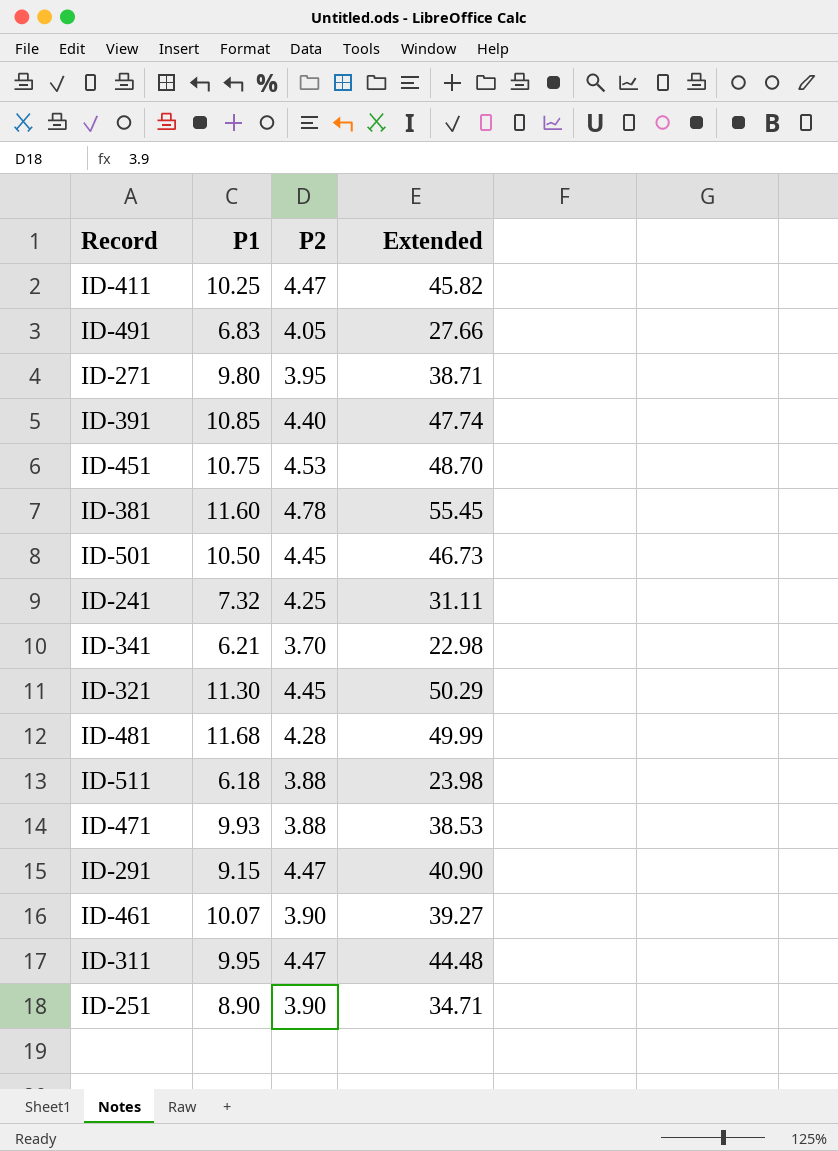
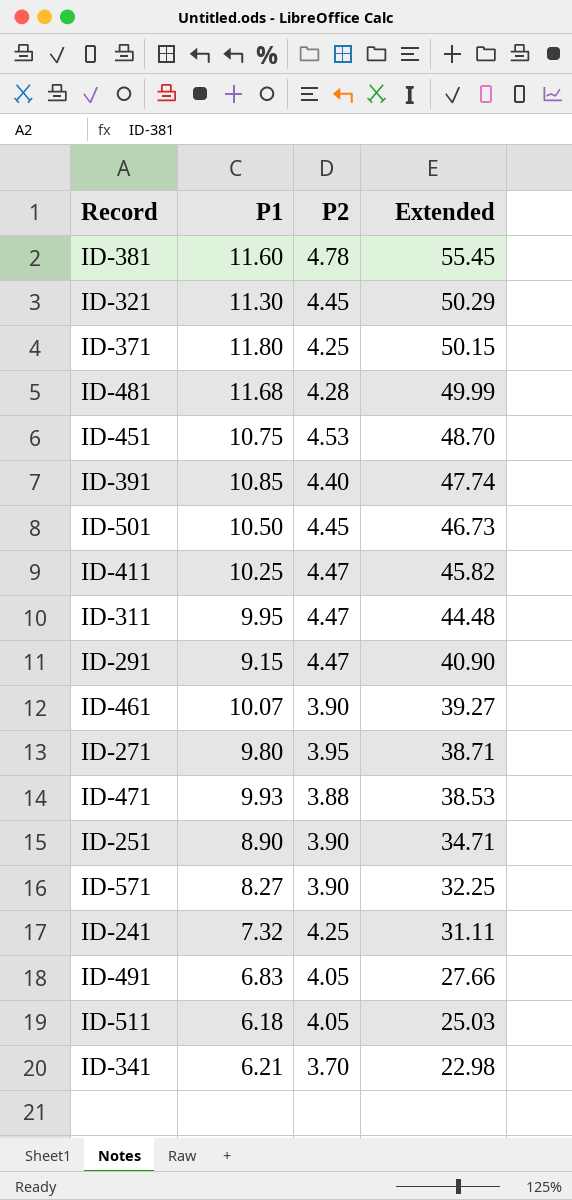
row order: none -> Extended descending
row ID-371: none -> 11.80 | 4.25 | 50.15
row ID-571: none -> 8.27 | 3.90 | 32.25
ID-511 | P2: 3.88 -> 4.05
ID-511 | Extended: 23.98 -> 25.03

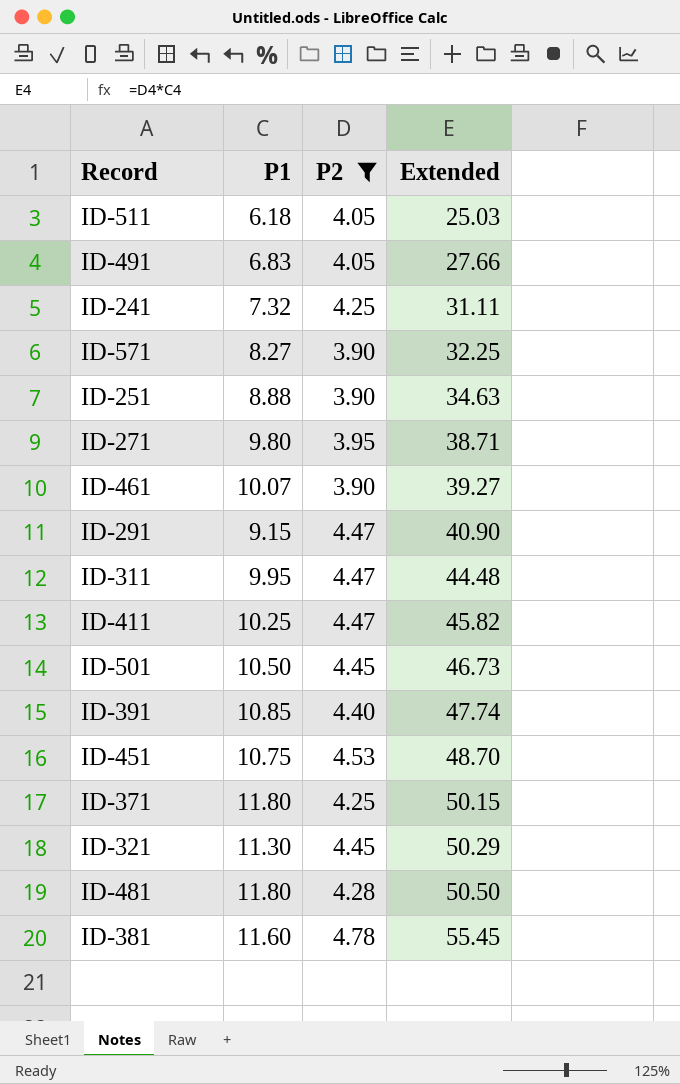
filter: none -> P2 >= 3.90
row order: Extended descending -> Extended ascending
ID-251 | P1: 8.90 -> 8.88
ID-251 | Extended: 34.71 -> 34.63
ID-481 | P1: 11.68 -> 11.80
ID-481 | Extended: 49.99 -> 50.50

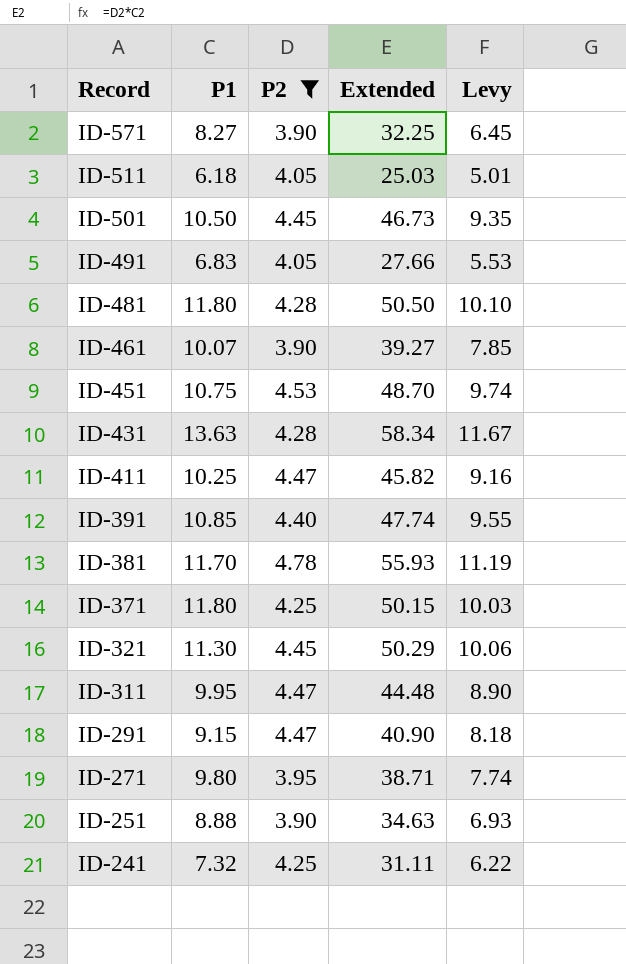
row order: Extended ascending -> Record descending
column Levy | formula: none -> [Extended] * 0.2
row ID-431: none -> 13.63 | 4.28 | 58.34 | 11.67
ID-381 | P1: 11.60 -> 11.70
ID-381 | Extended: 55.45 -> 55.93

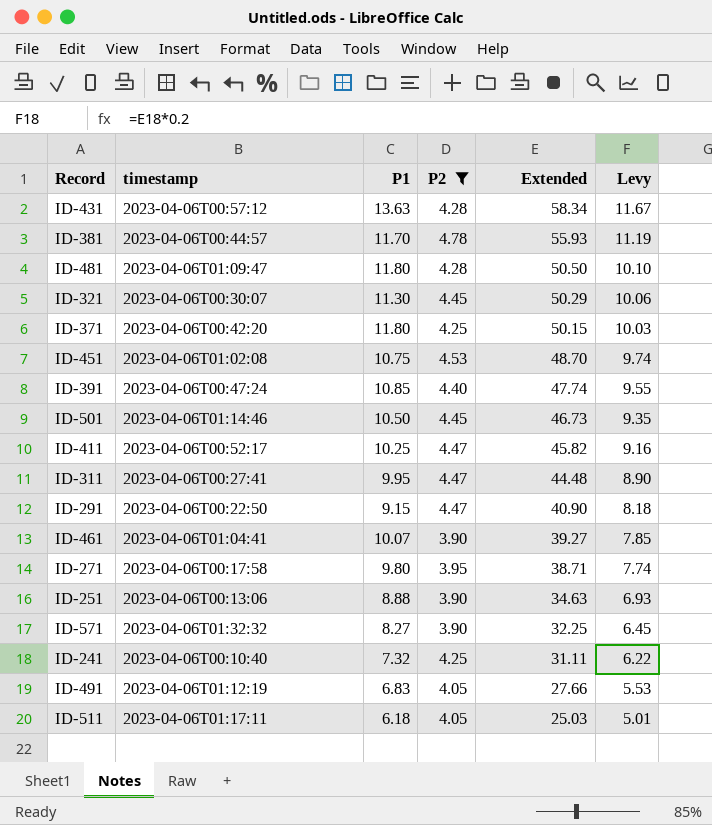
row order: Record descending -> Extended descending
column timestamp | position: none -> 2

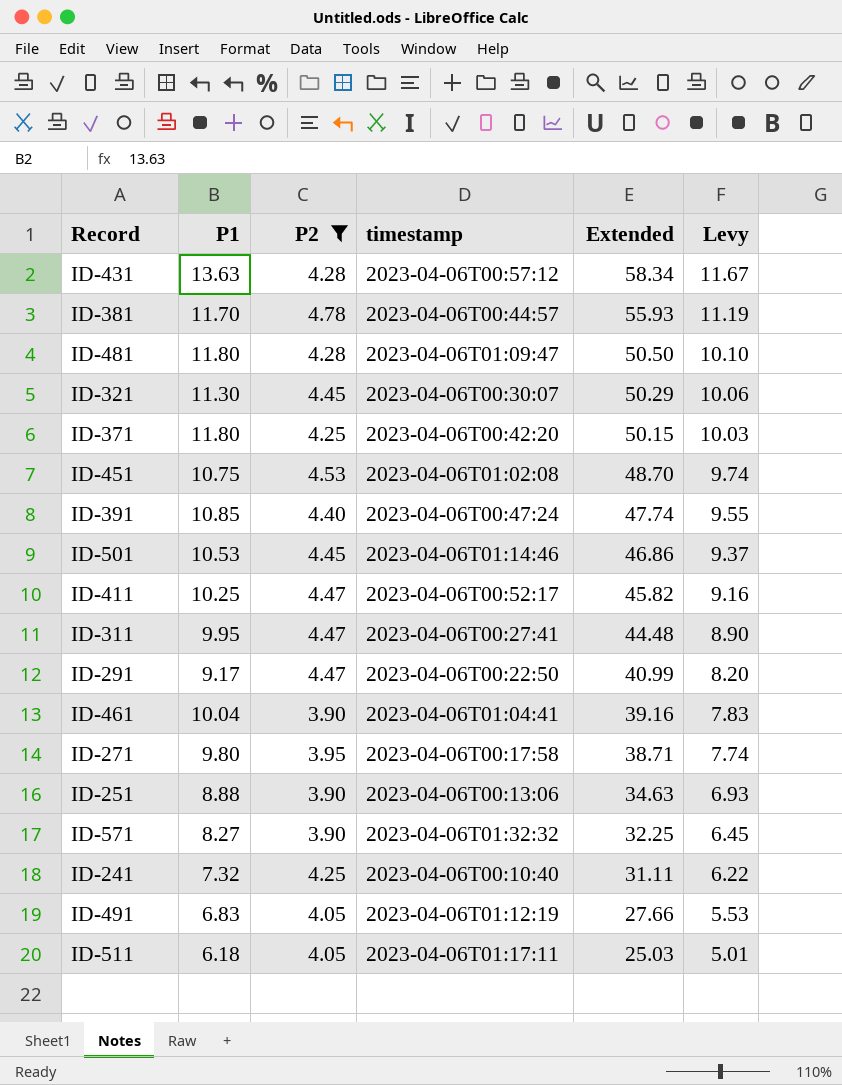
column timestamp | position: 2 -> 4
ID-501 | P1: 10.50 -> 10.53
ID-501 | Extended: 46.73 -> 46.86
ID-501 | Levy: 9.35 -> 9.37
ID-291 | P1: 9.15 -> 9.17
ID-291 | Extended: 40.90 -> 40.99
ID-291 | Levy: 8.18 -> 8.20
ID-461 | P1: 10.07 -> 10.04
ID-461 | Extended: 39.27 -> 39.16
ID-461 | Levy: 7.85 -> 7.83

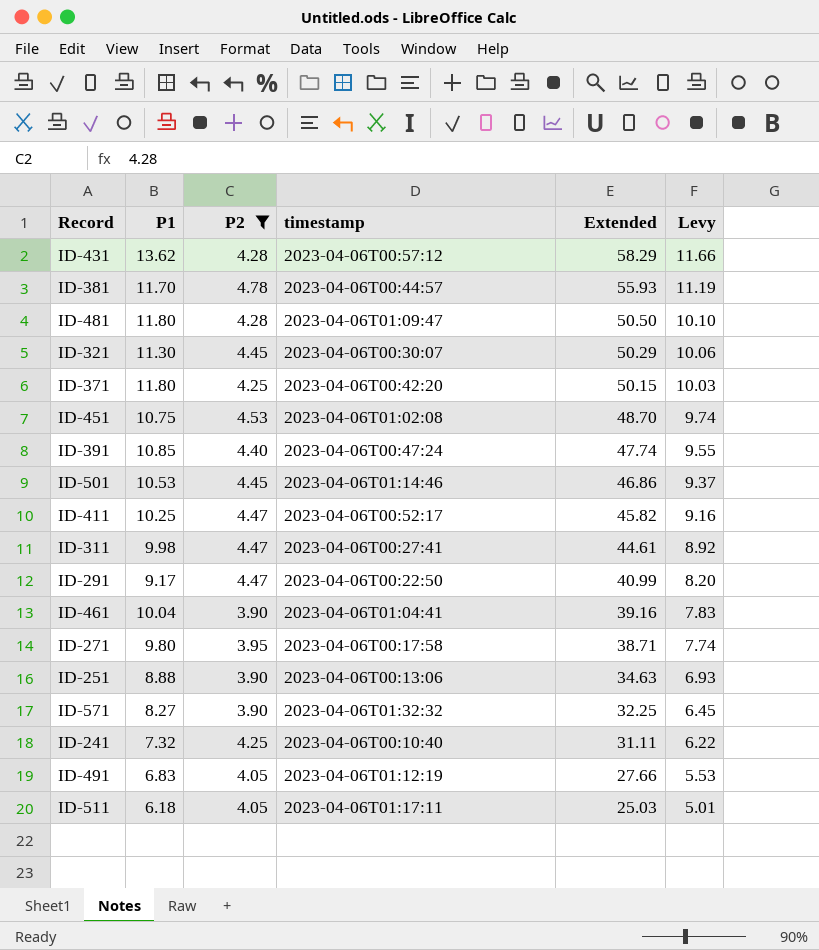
ID-431 | P1: 13.63 -> 13.62
ID-431 | Extended: 58.34 -> 58.29
ID-431 | Levy: 11.67 -> 11.66
ID-311 | P1: 9.95 -> 9.98
ID-311 | Extended: 44.48 -> 44.61
ID-311 | Levy: 8.90 -> 8.92

